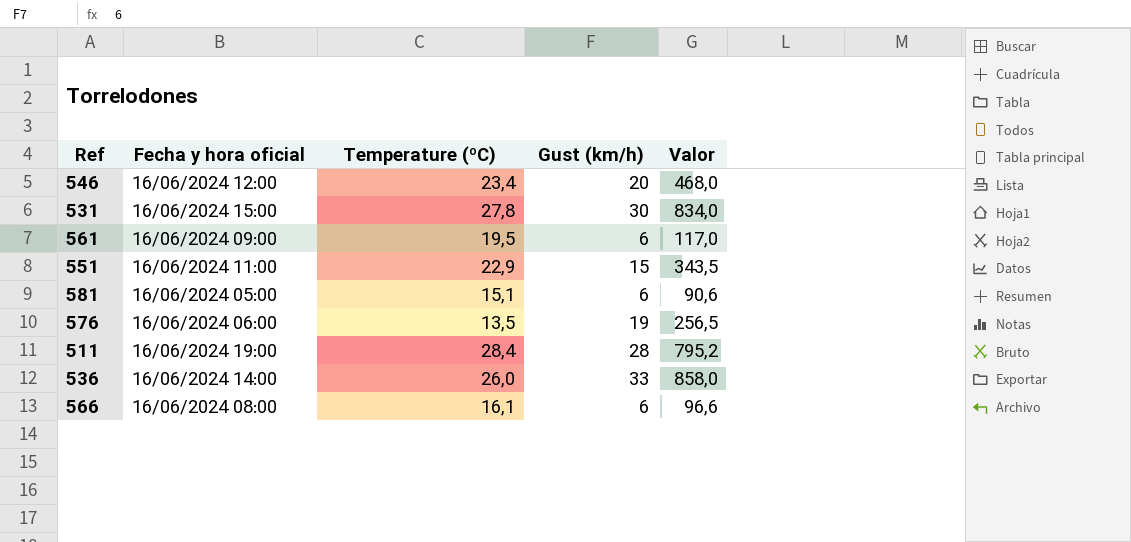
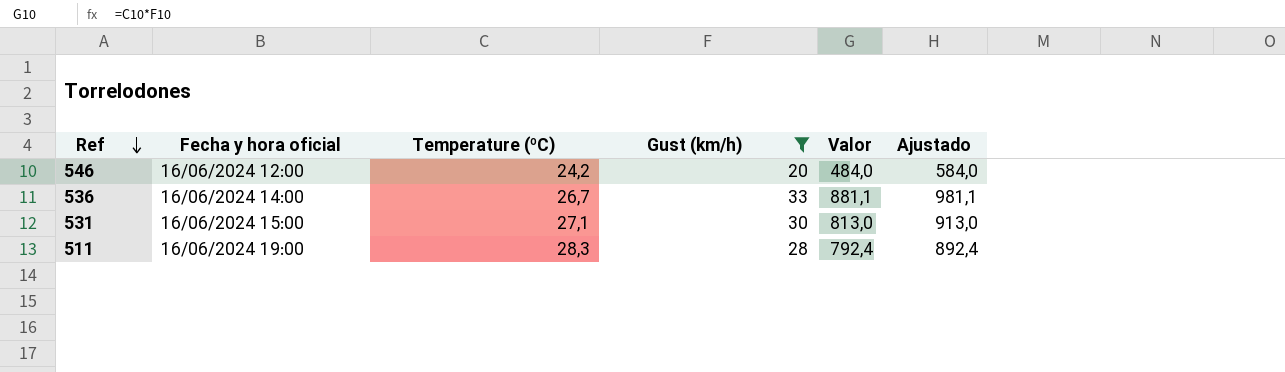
filter: none -> Gust (km/h) >= 20
row order: none -> Ref descending
column Ajustado | formula: none -> [Valor] + 100
546 | Temperature (ºC): 23,4 -> 24,2
546 | Valor: 468,0 -> 484,0
536 | Temperature (ºC): 26,0 -> 26,7
536 | Valor: 858,0 -> 881,1
531 | Temperature (ºC): 27,8 -> 27,1
531 | Valor: 834,0 -> 813,0
511 | Temperature (ºC): 28,4 -> 28,3
511 | Valor: 795,2 -> 792,4

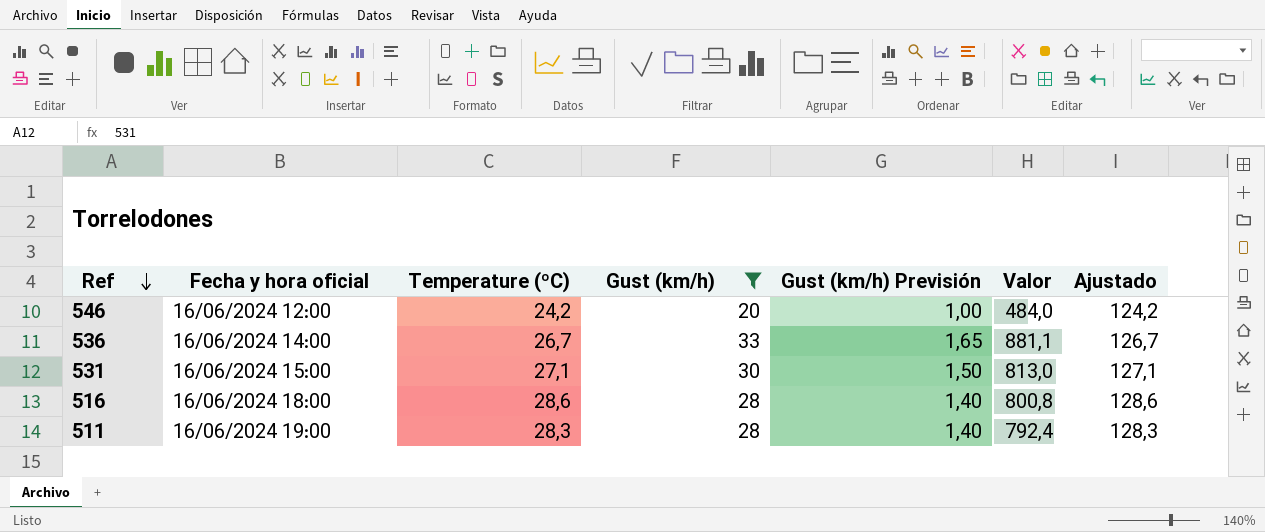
column Gust (km/h) Previsión | formula: none -> [Gust (km/h)] * 0,05
column Ajustado | formula: [Valor] + 100 -> [Temperature (ºC)] + 100
row 516: none -> 16/06/2024 18:00 | 28,6 | 28 | 1,40 | 800,8 | 128,6

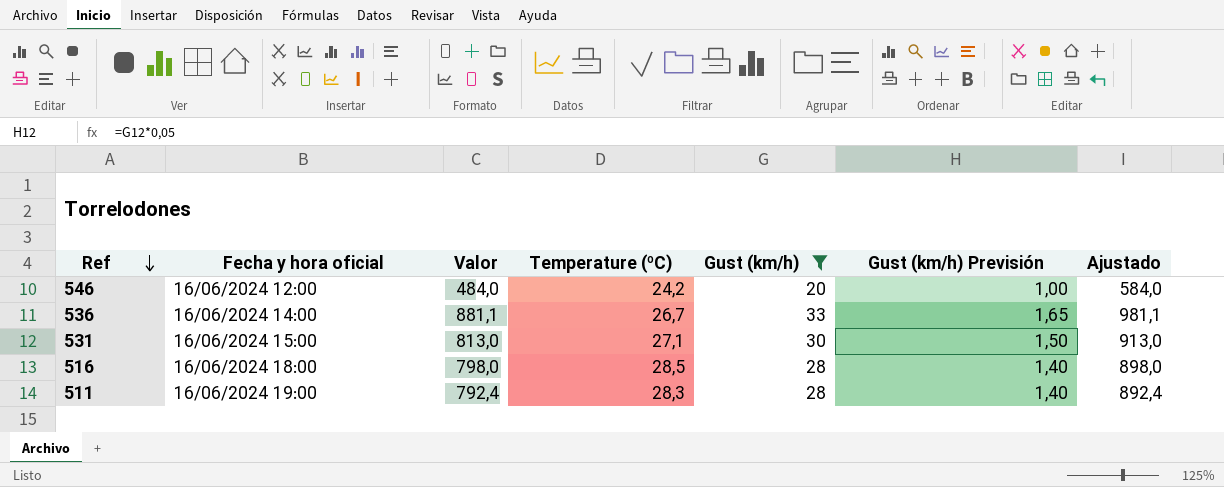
column Valor | position: 6 -> 3
column Ajustado | formula: [Temperature (ºC)] + 100 -> [Valor] + 100
516 | Valor: 800,8 -> 798,0
516 | Temperature (ºC): 28,6 -> 28,5

